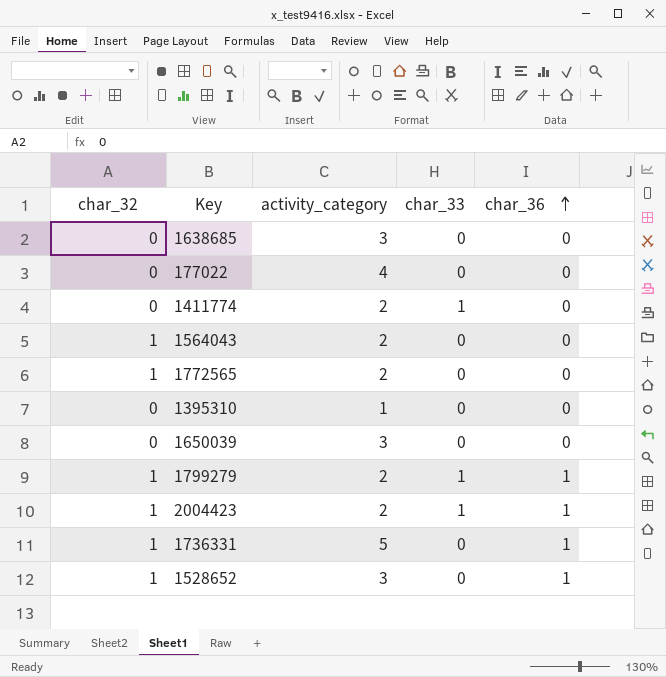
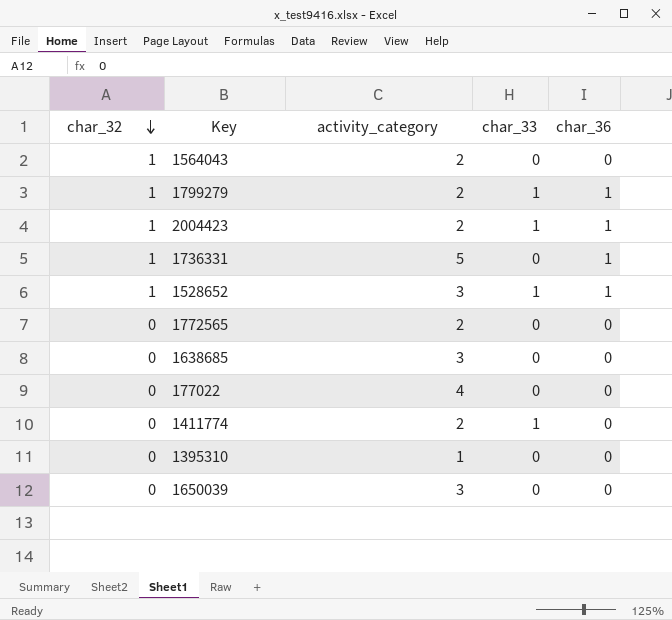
row order: char_36 ascending -> char_32 descending
1528652 | char_33: 0 -> 1
1772565 | char_32: 1 -> 0

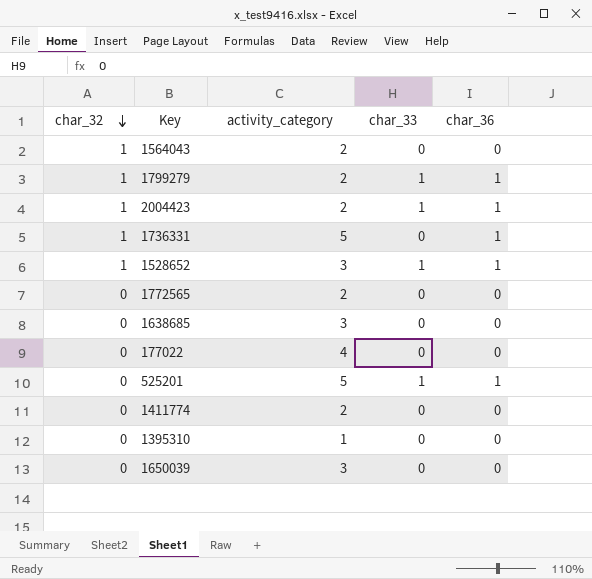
row 525201: none -> 0 | 5 | 1 | 1
1411774 | char_33: 1 -> 0

